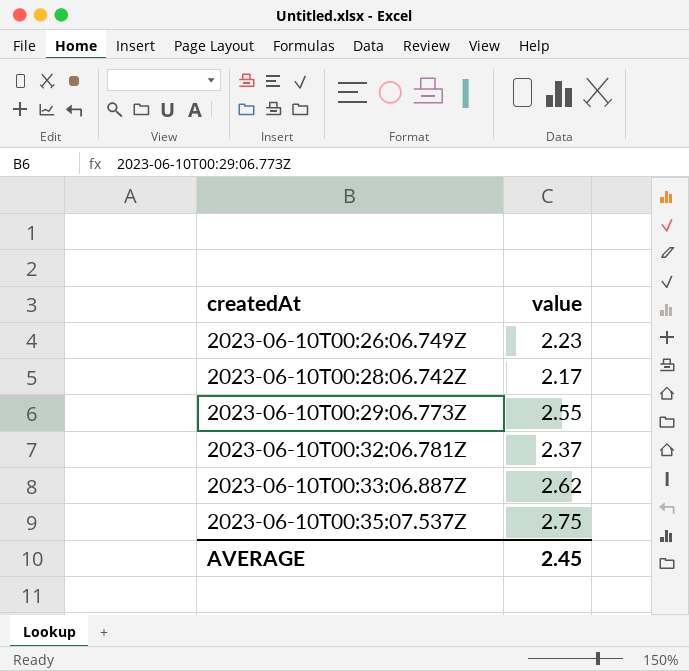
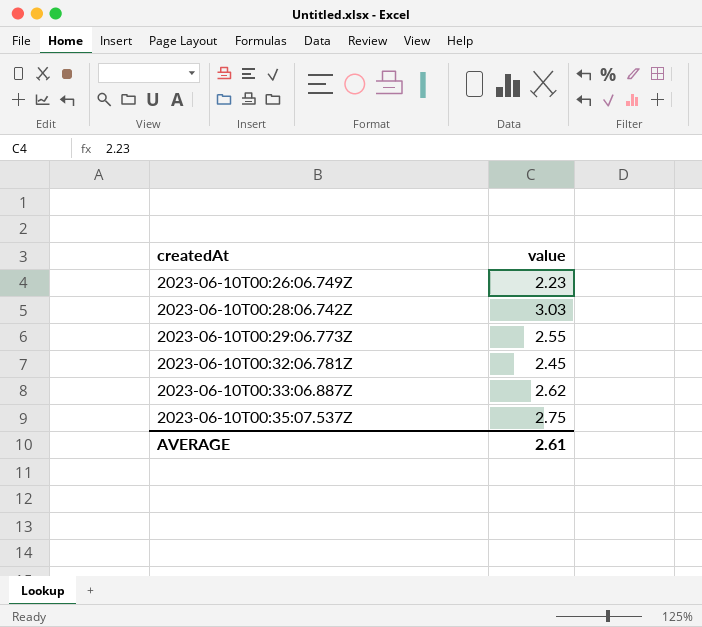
2023-06-10T00:28:06.742Z | value: 2.17 -> 3.03
2023-06-10T00:32:06.781Z | value: 2.37 -> 2.45
AVERAGE | value: 2.45 -> 2.61

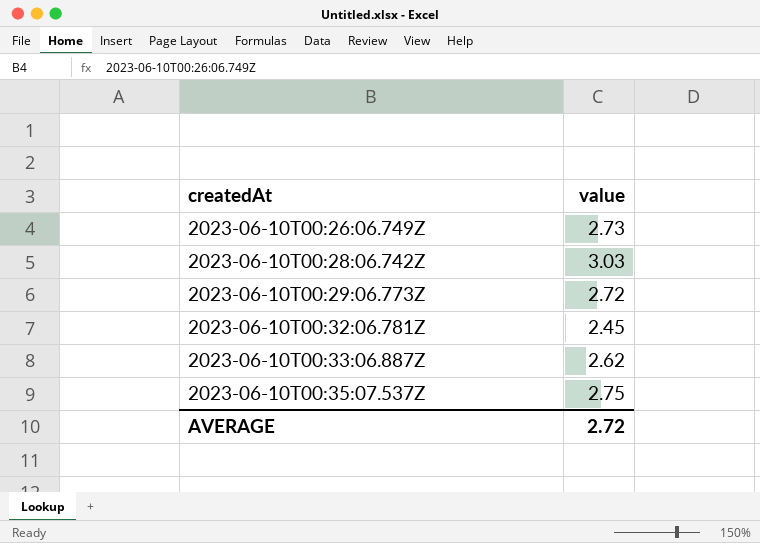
2023-06-10T00:26:06.749Z | value: 2.23 -> 2.73
2023-06-10T00:29:06.773Z | value: 2.55 -> 2.72
AVERAGE | value: 2.61 -> 2.72

